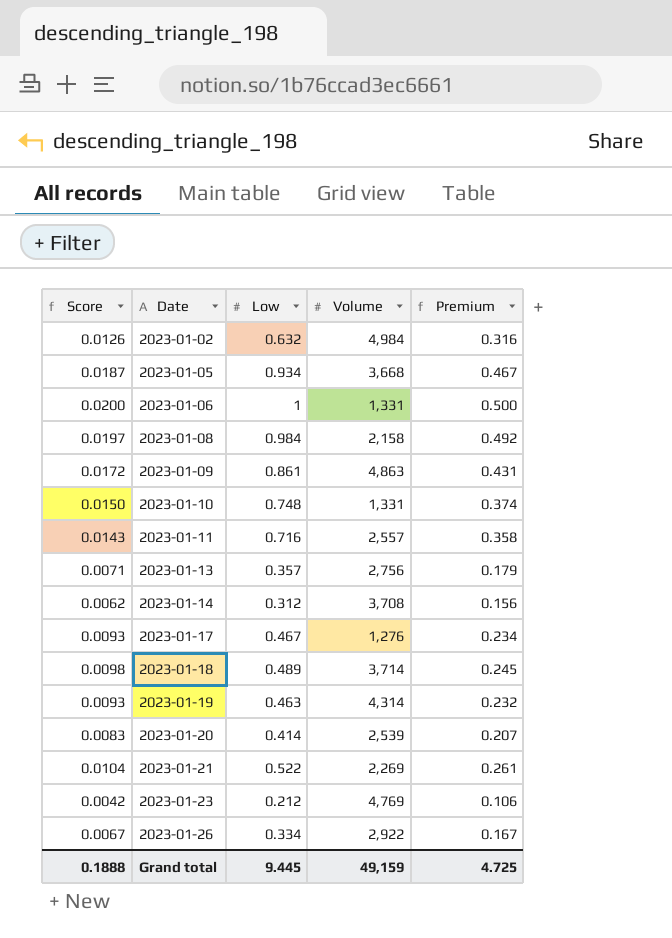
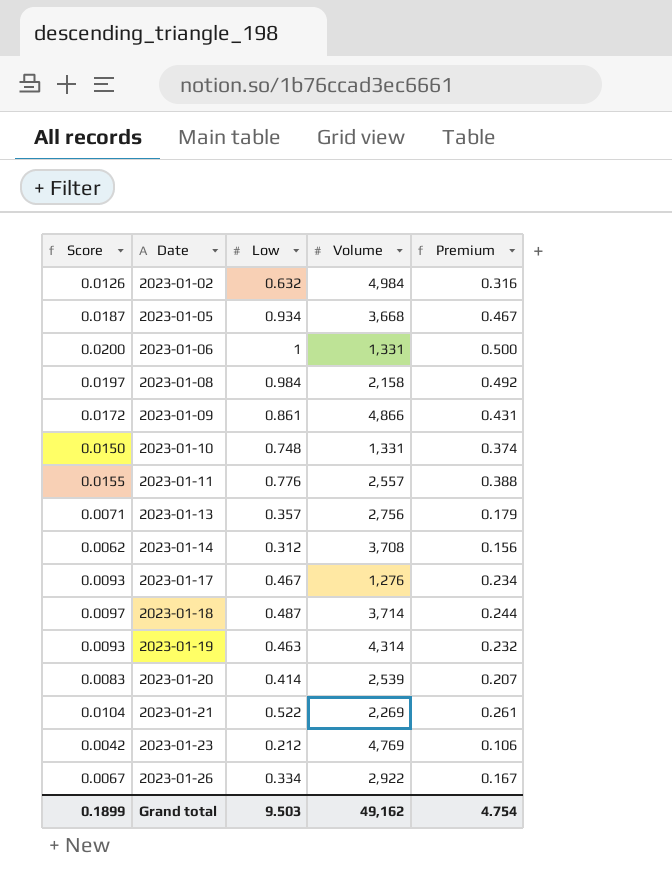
2023-01-09 | Volume: 4,863 -> 4,866
2023-01-11 | Score: 0.0143 -> 0.0155
2023-01-11 | Low: 0.716 -> 0.776
2023-01-11 | Premium: 0.358 -> 0.388
2023-01-18 | Score: 0.0098 -> 0.0097
2023-01-18 | Low: 0.489 -> 0.487
2023-01-18 | Premium: 0.245 -> 0.244
Grand total | Score: 0.1888 -> 0.1899
Grand total | Low: 9.445 -> 9.503
Grand total | Volume: 49,159 -> 49,162
Grand total | Premium: 4.725 -> 4.754

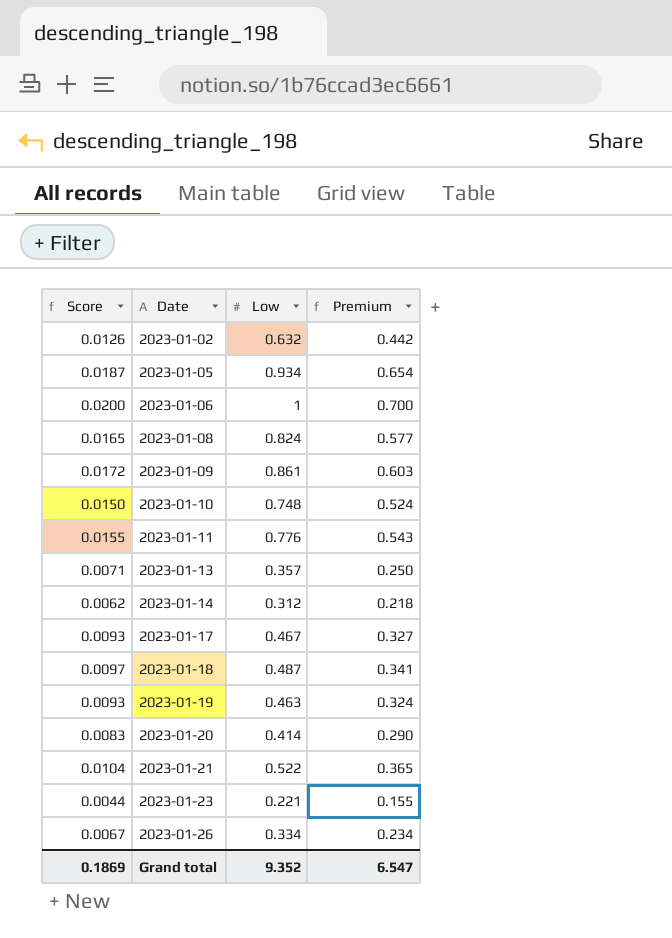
column Volume | position: 4 -> none
column Premium | formula: [Low] * 0.5 -> [Low] * 0.7
2023-01-08 | Score: 0.0197 -> 0.0165
2023-01-08 | Low: 0.984 -> 0.824
2023-01-23 | Score: 0.0042 -> 0.0044
2023-01-23 | Low: 0.212 -> 0.221
Grand total | Score: 0.1899 -> 0.1869
Grand total | Low: 9.503 -> 9.352
Grand total | Premium: 4.754 -> 6.547

